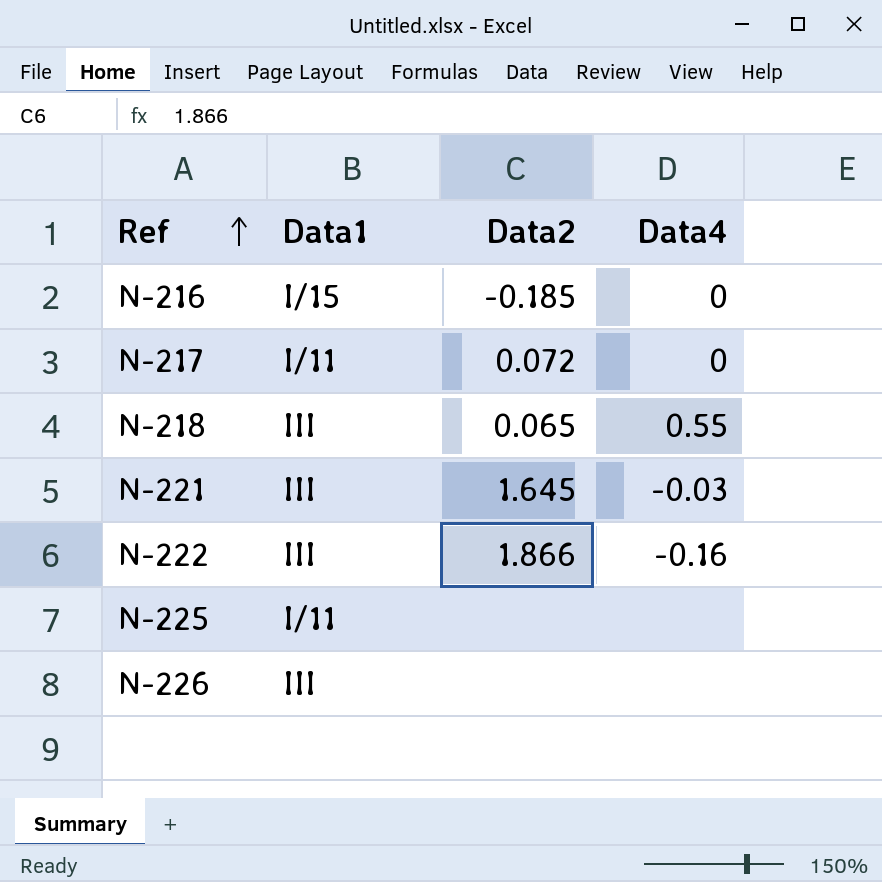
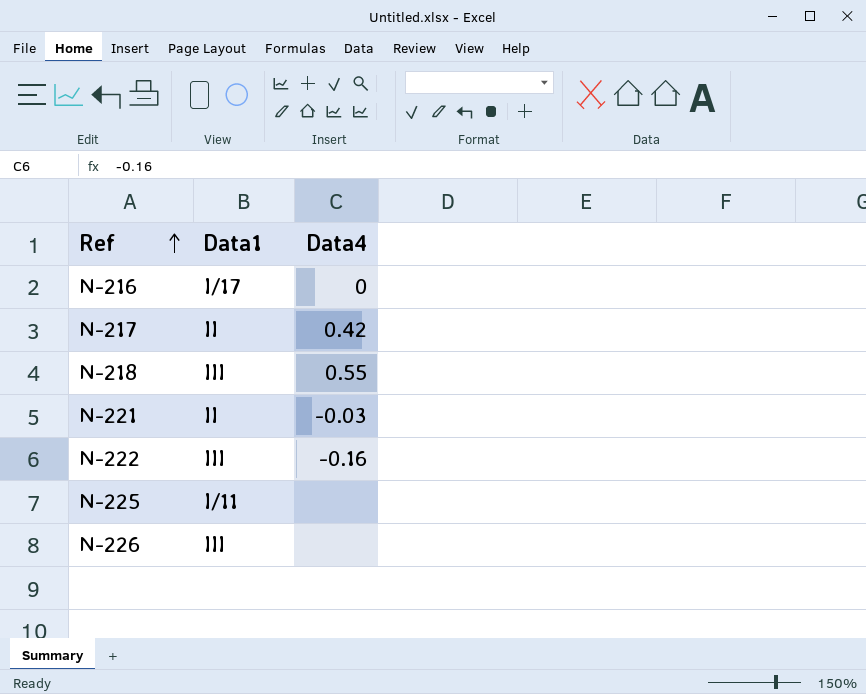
column Data2 | position: 3 -> none
N-216 | Data1: I/15 -> I/17
N-217 | Data1: I/11 -> II
N-217 | Data4: 0 -> 0.42
N-221 | Data1: III -> II

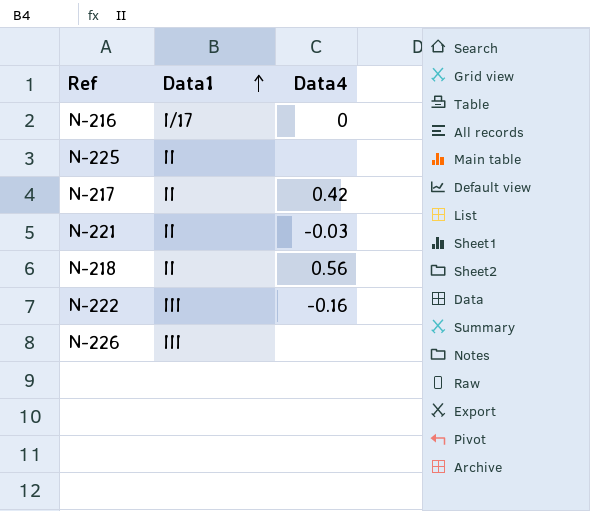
row order: Ref ascending -> Data1 ascending
N-225 | Data1: I/11 -> II
N-218 | Data1: III -> II
N-218 | Data4: 0.55 -> 0.56

